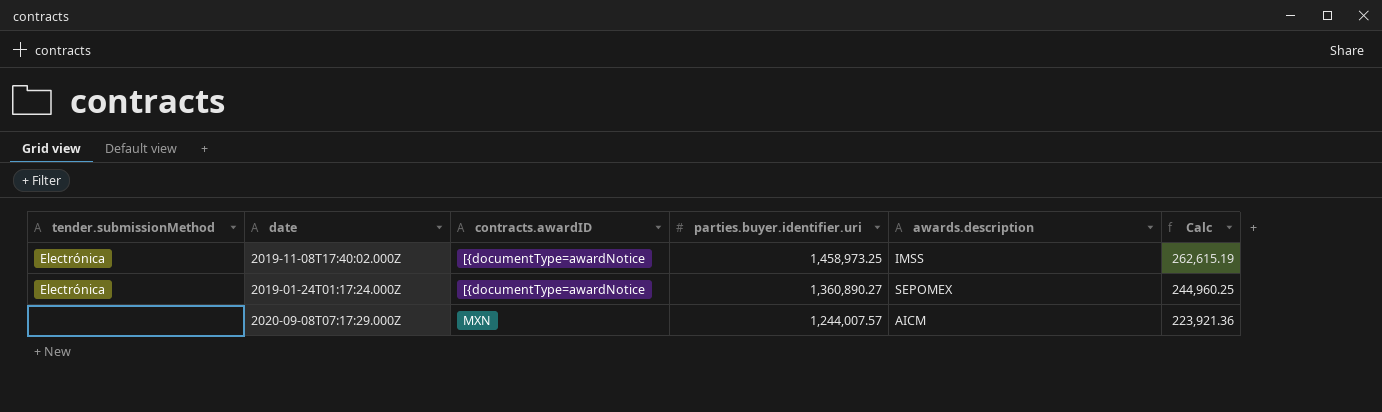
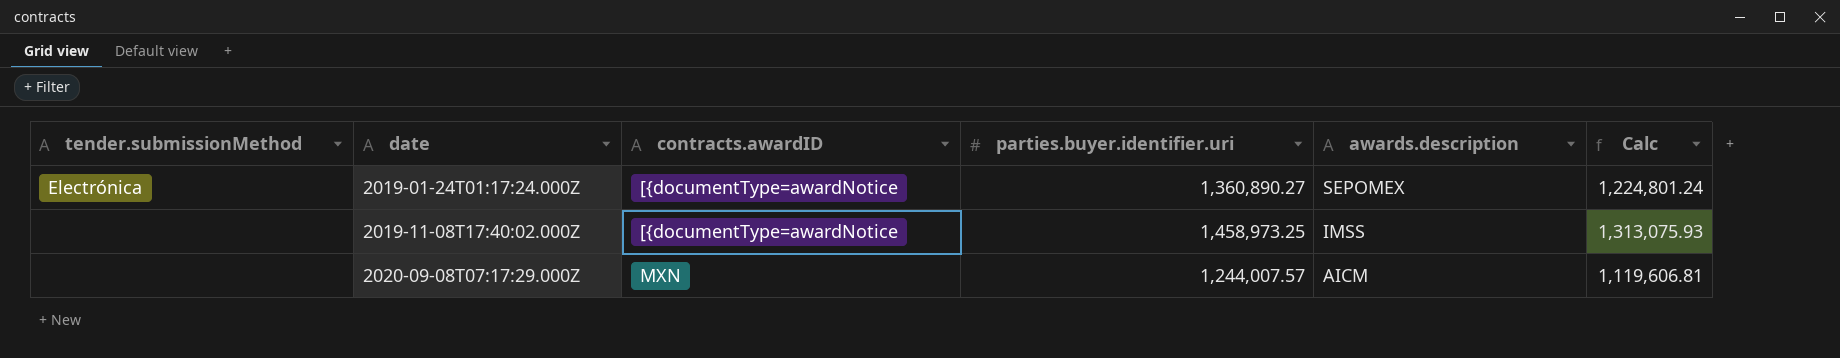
row order: contracts.awardID ascending -> date ascending
column Calc | formula: [parties.buyer.identifier.uri] * 0.18 -> [parties.buyer.identifier.uri] * 0.9
2019-11-08T17:40:02.000Z | tender.submissionMethod: Electrónica -> none

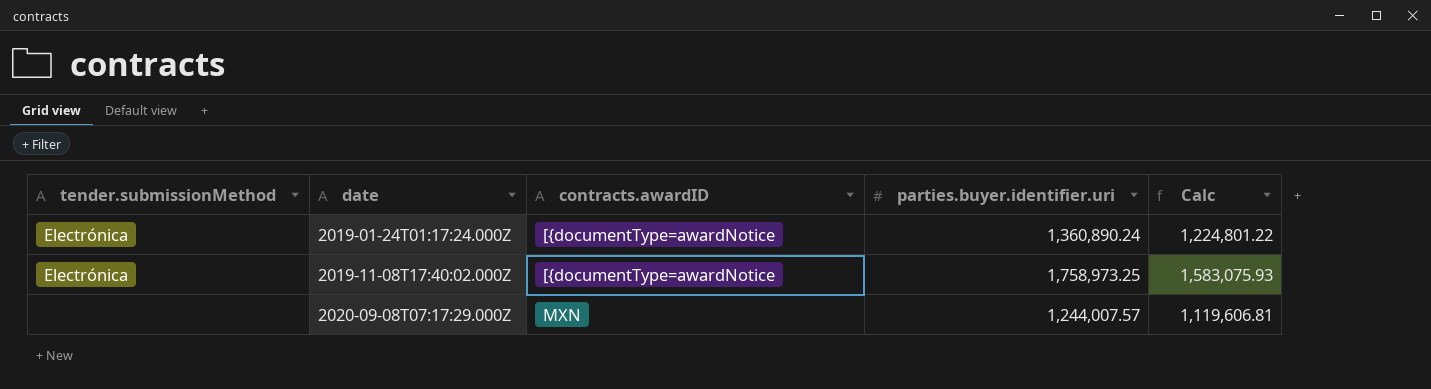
column awards.description | position: 5 -> none
2019-01-24T01:17:24.000Z | parties.buyer.identifier.uri: 1,360,890.27 -> 1,360,890.24
2019-01-24T01:17:24.000Z | Calc: 1,224,801.24 -> 1,224,801.22
2019-11-08T17:40:02.000Z | tender.submissionMethod: none -> Electrónica
2019-11-08T17:40:02.000Z | parties.buyer.identifier.uri: 1,458,973.25 -> 1,758,973.25
2019-11-08T17:40:02.000Z | Calc: 1,313,075.93 -> 1,583,075.93

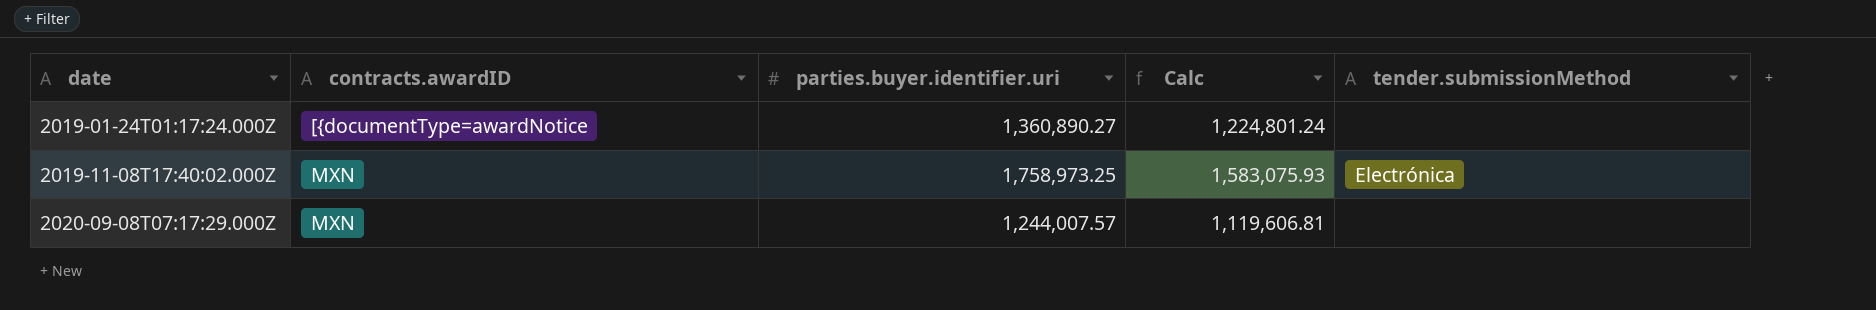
column tender.submissionMethod | position: 1 -> 5
2019-01-24T01:17:24.000Z | parties.buyer.identifier.uri: 1,360,890.24 -> 1,360,890.27
2019-01-24T01:17:24.000Z | Calc: 1,224,801.22 -> 1,224,801.24
2019-01-24T01:17:24.000Z | tender.submissionMethod: Electrónica -> none
2019-11-08T17:40:02.000Z | contracts.awardID: [{documentType=awardNotice -> MXN

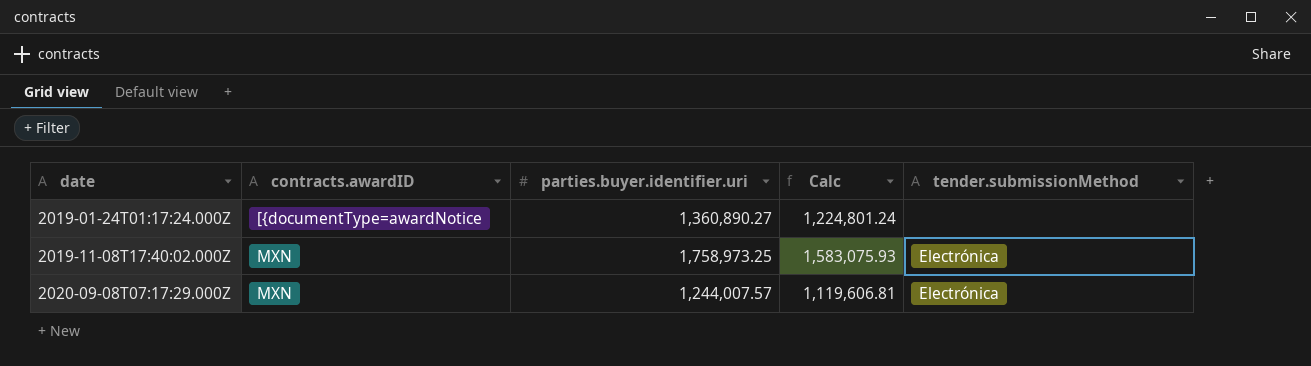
2020-09-08T07:17:29.000Z | tender.submissionMethod: none -> Electrónica

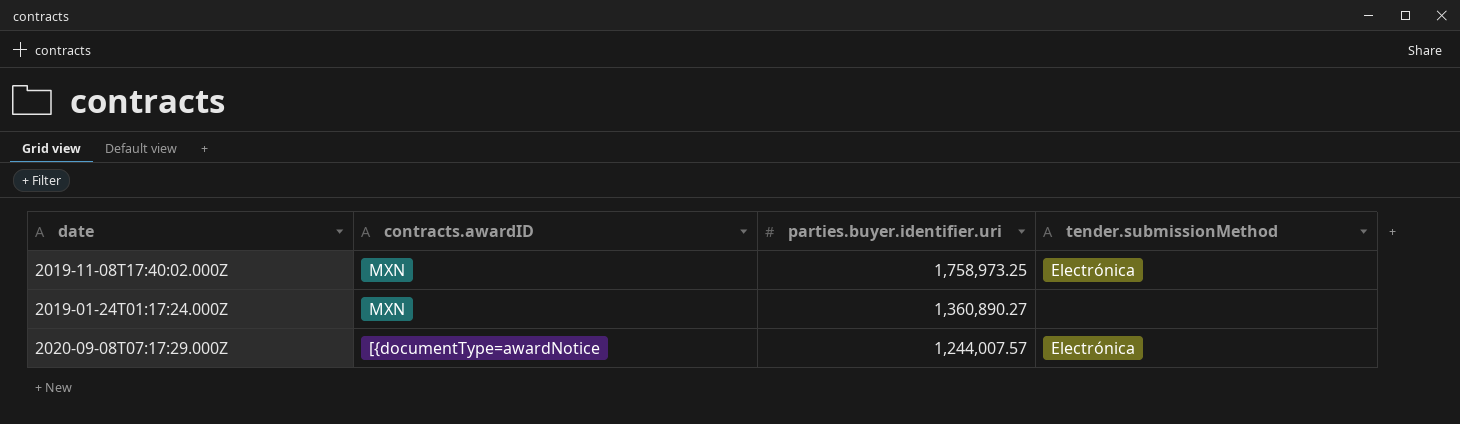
row order: date ascending -> contracts.awardID descending
column Calc | formula: [parties.buyer.identifier.uri] * 0.9 -> none
2019-01-24T01:17:24.000Z | contracts.awardID: [{documentType=awardNotice -> MXN
2020-09-08T07:17:29.000Z | contracts.awardID: MXN -> [{documentType=awardNotice

